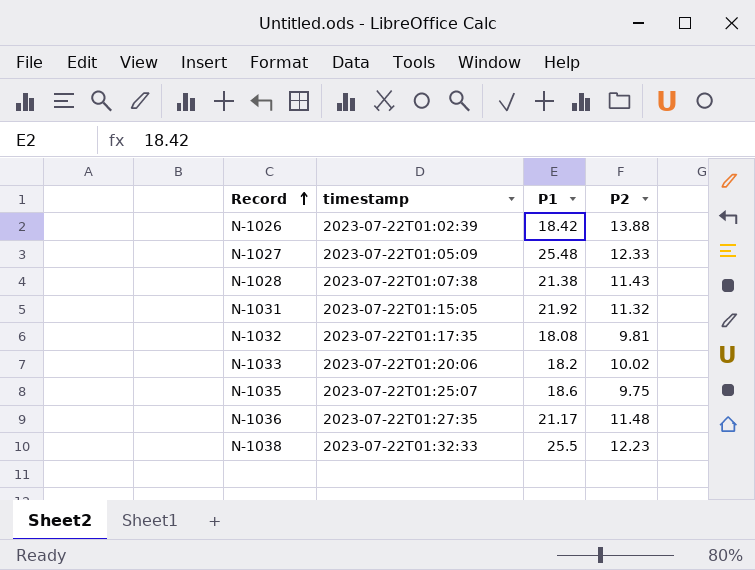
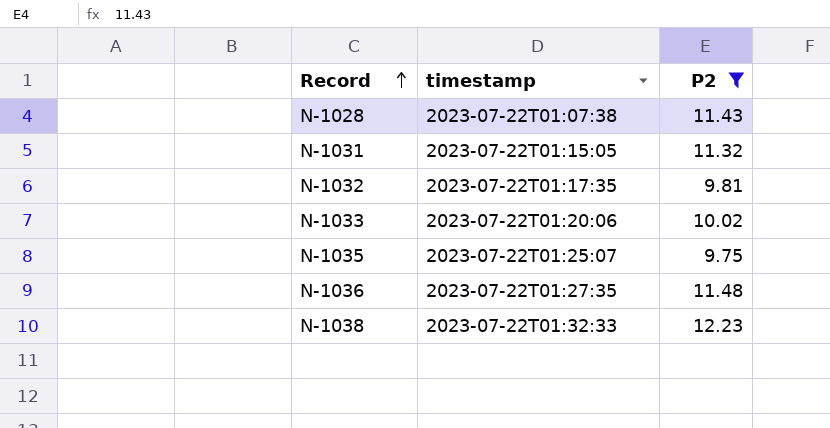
filter: none -> P2 <= 12.23
column P1 | position: 3 -> none

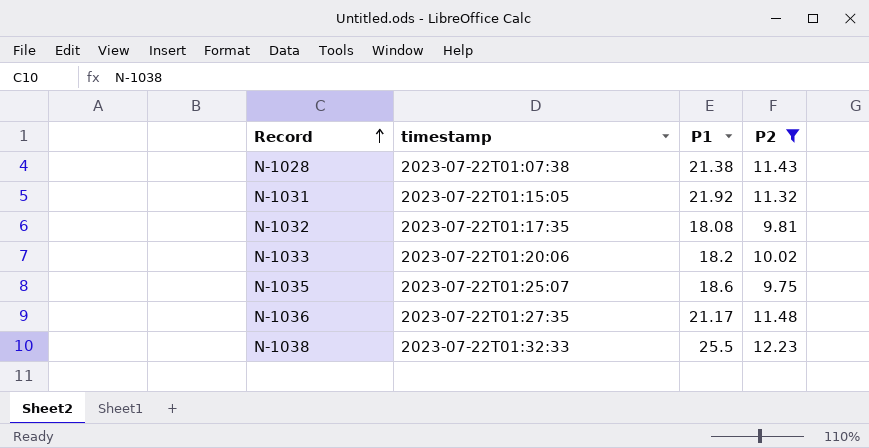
column P1 | position: none -> 3

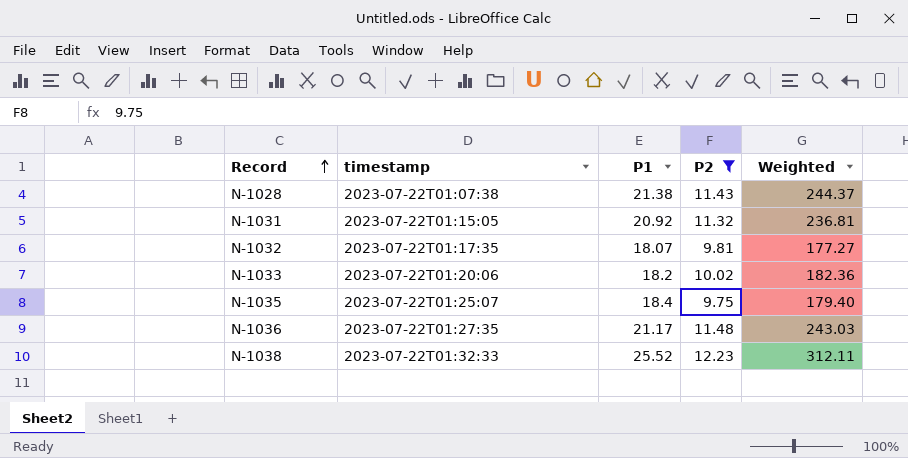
column Weighted | formula: none -> [P1] * [P2]
N-1031 | P1: 21.92 -> 20.92
N-1032 | P1: 18.08 -> 18.07
N-1035 | P1: 18.6 -> 18.4
N-1038 | P1: 25.5 -> 25.52

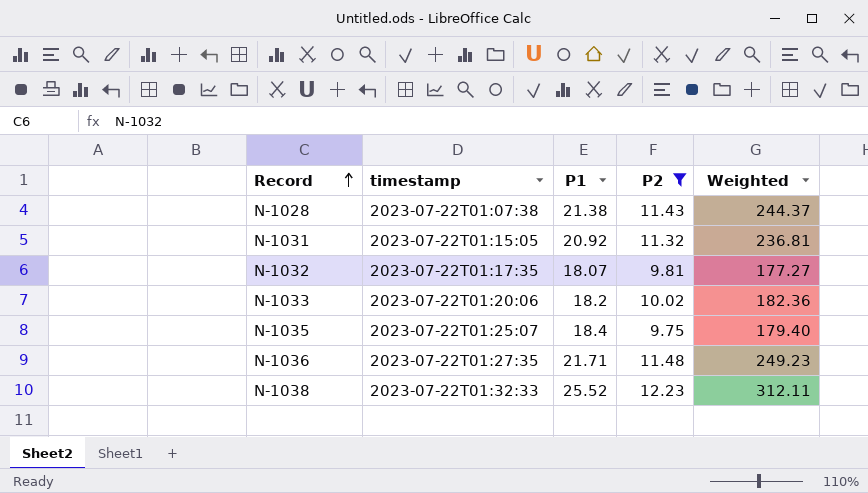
N-1036 | P1: 21.17 -> 21.71
N-1036 | Weighted: 243.03 -> 249.23

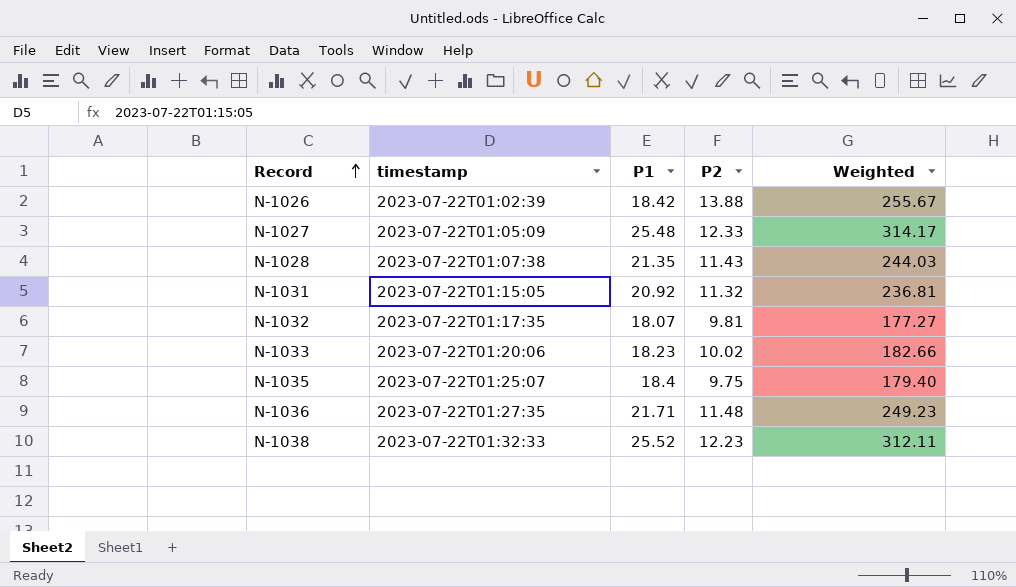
filter: P2 <= 12.23 -> none
N-1028 | P1: 21.38 -> 21.35
N-1028 | Weighted: 244.37 -> 244.03
N-1033 | P1: 18.2 -> 18.23
N-1033 | Weighted: 182.36 -> 182.66

